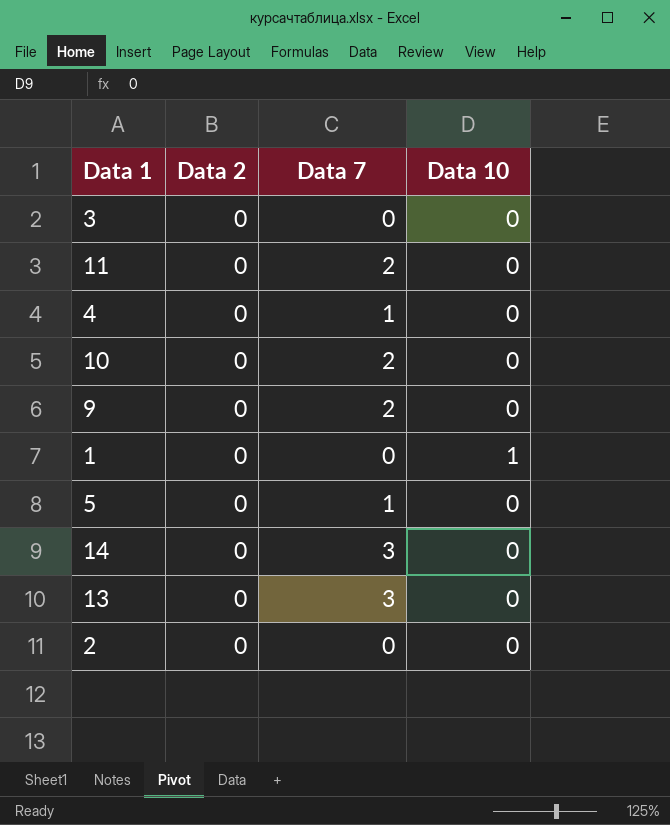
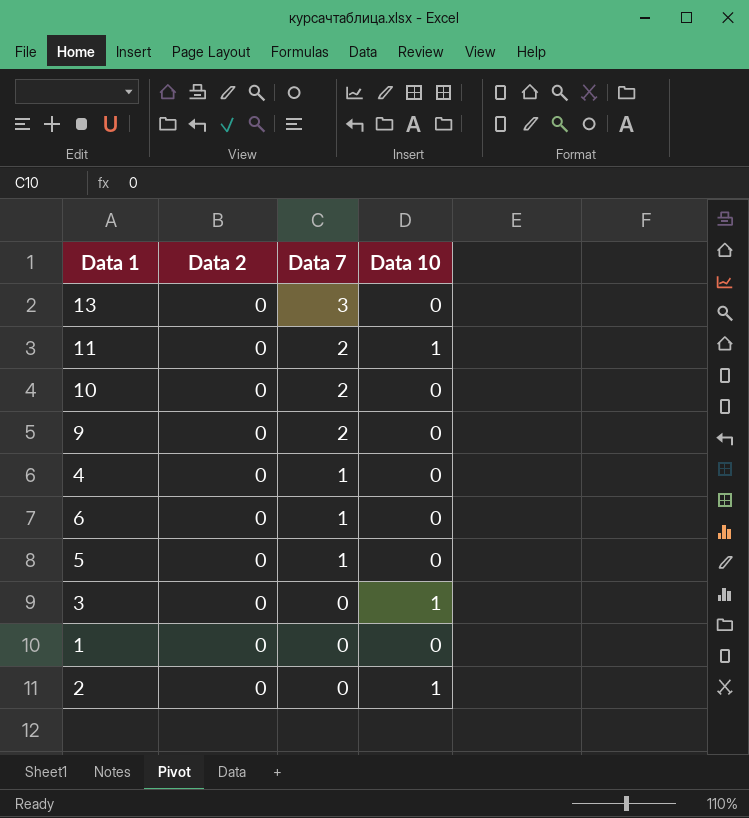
row order: none -> Data 7 descending
row 14: 0 | 3 | 0 -> none
11 | Data 10: 0 -> 1
row 6: none -> 0 | 1 | 0
3 | Data 10: 0 -> 1
1 | Data 10: 1 -> 0
2 | Data 10: 0 -> 1

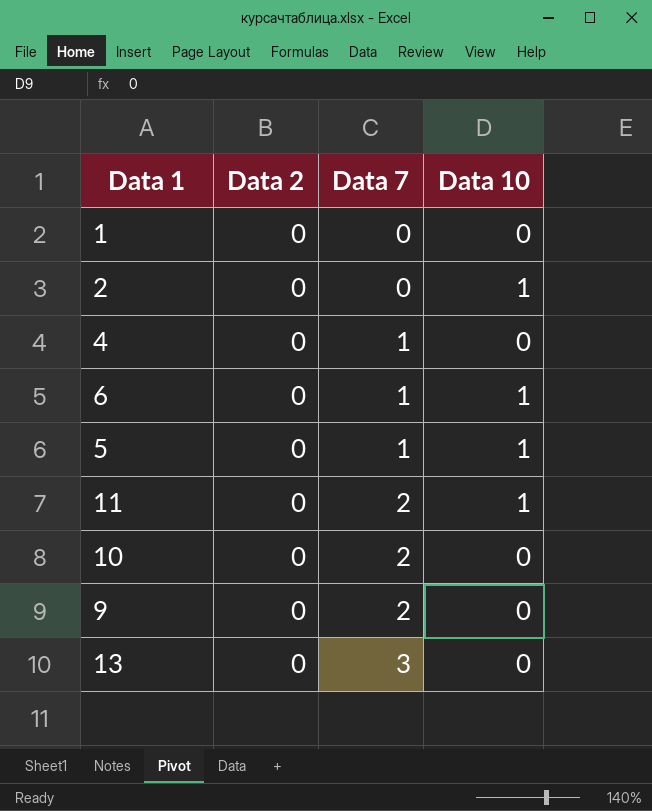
row order: Data 7 descending -> Data 7 ascending
row 3: 0 | 0 | 1 -> none
6 | Data 10: 0 -> 1
5 | Data 10: 0 -> 1

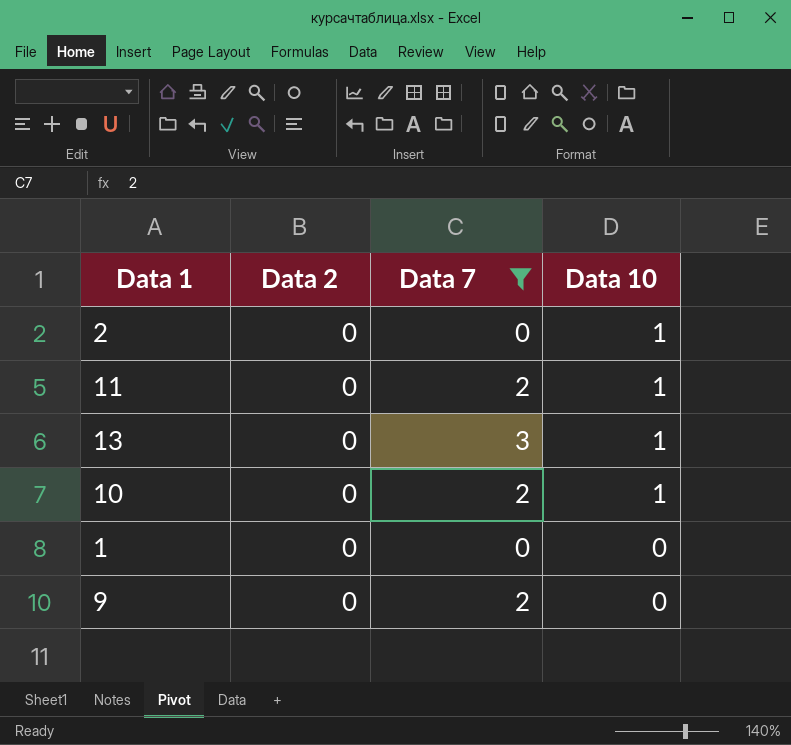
filter: none -> Data 7 != 1
row order: Data 7 ascending -> Data 10 descending
13 | Data 10: 0 -> 1
10 | Data 10: 0 -> 1

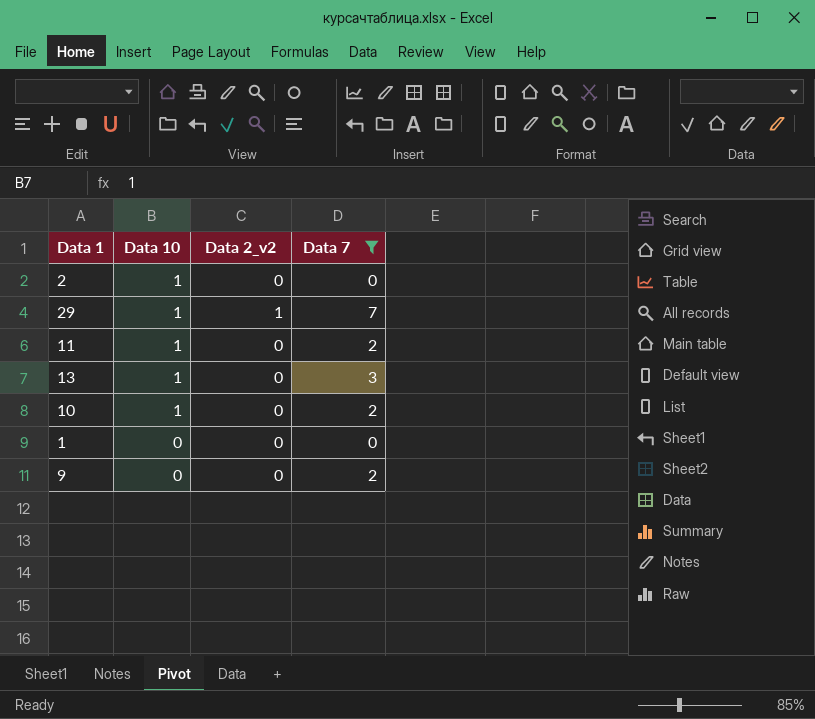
column Data 10 | position: 4 -> 2
column name: Data 2 -> Data 2_v2
row 29: none -> 1 | 1 | 7

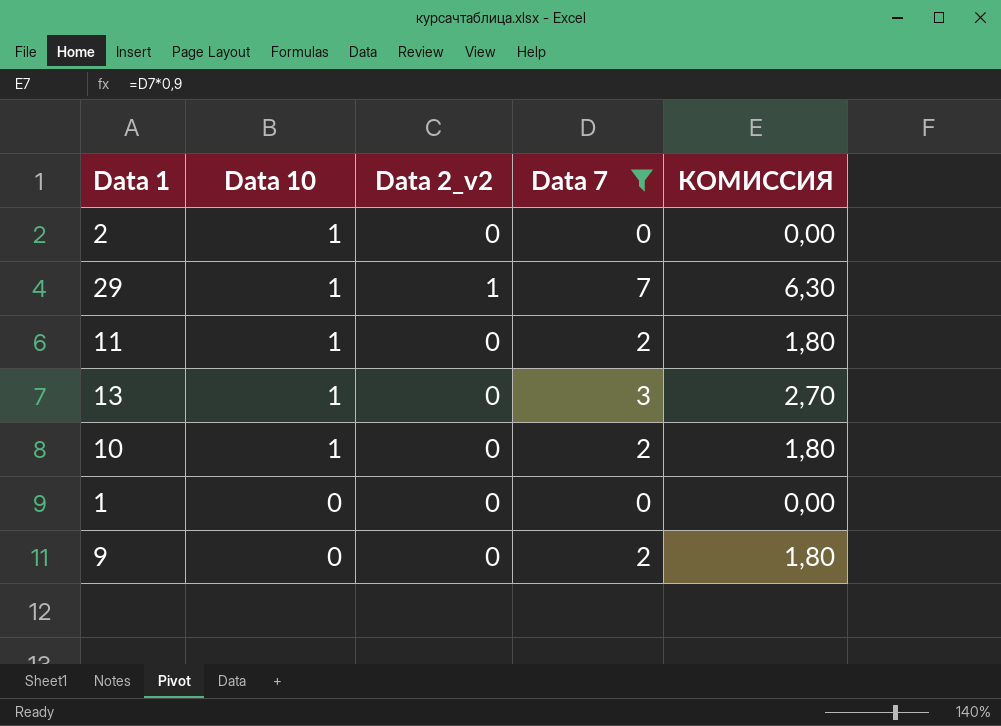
column КОМИССИЯ | formula: none -> [Data 7] * 0,9

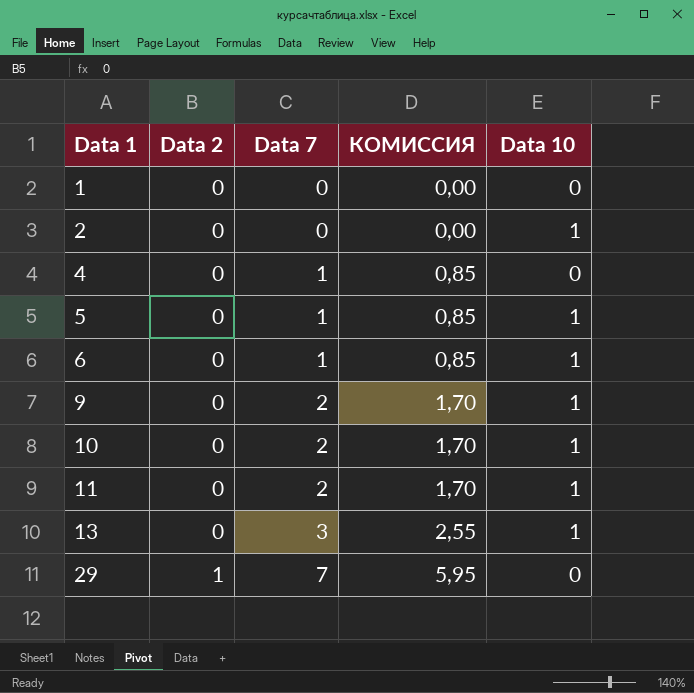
filter: Data 7 != 1 -> none
row order: Data 10 descending -> Data 1 ascending
column name: Data 2_v2 -> Data 2
column КОМИССИЯ | formula: [Data 7] * 0,9 -> [Data 7] * 0,85
column Data 10 | position: 2 -> 5
9 | Data 10: 0 -> 1
29 | Data 10: 1 -> 0

